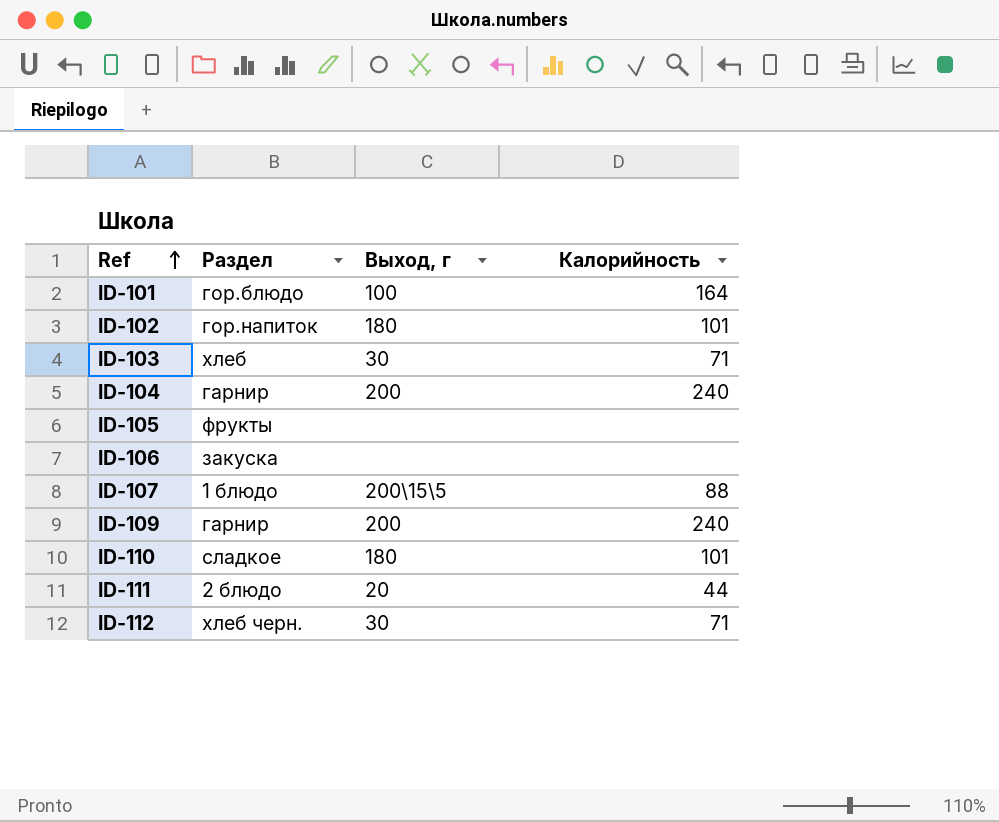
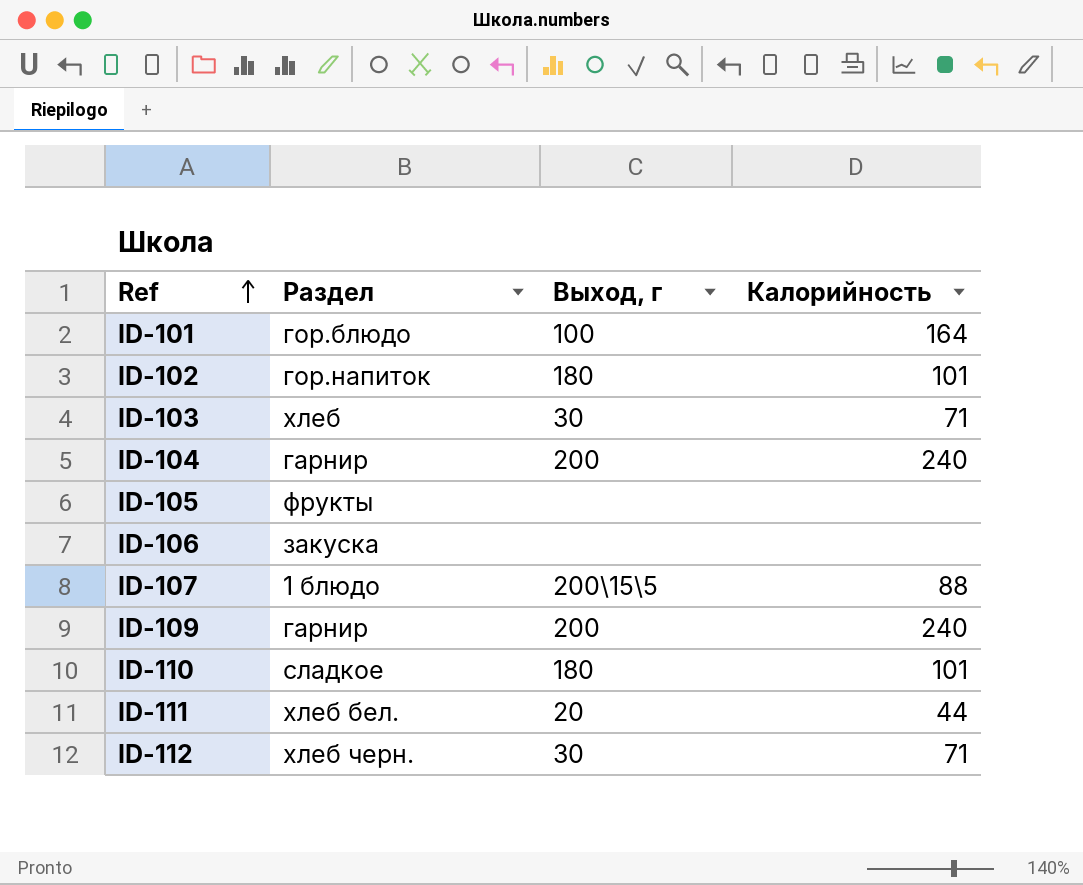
ID-111 | Раздел: 2 блюдо -> хлеб бел.

